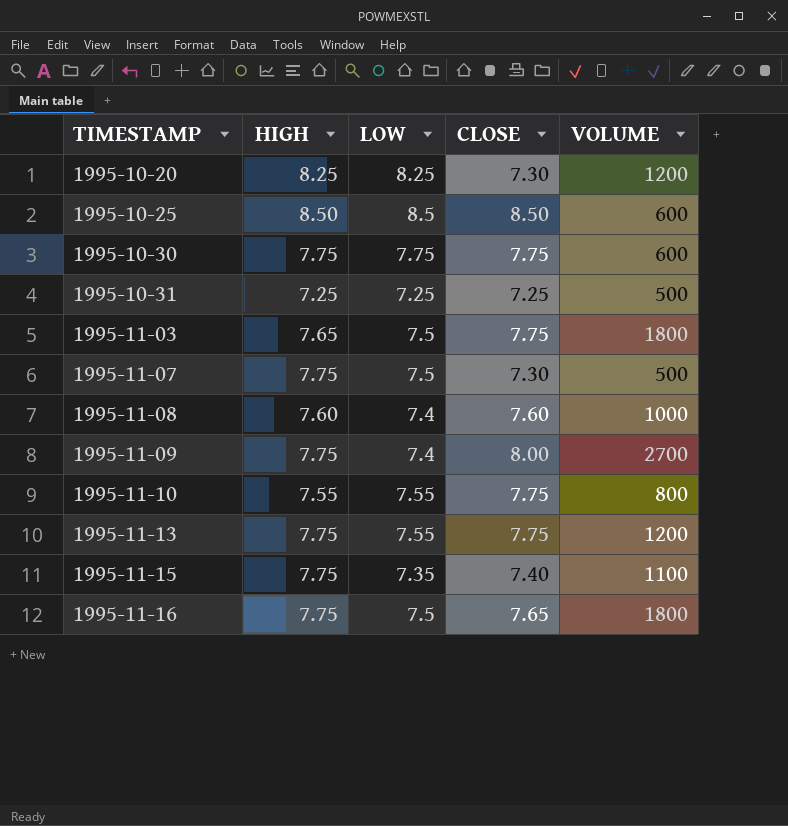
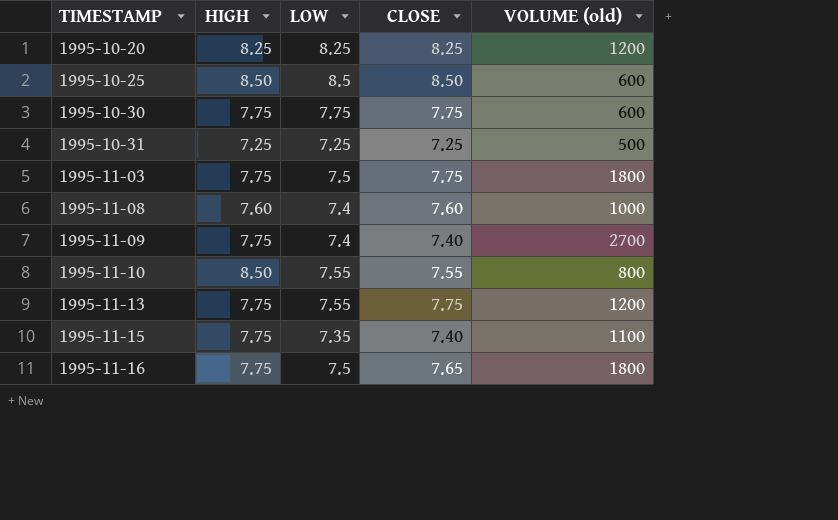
column name: VOLUME -> VOLUME (old)
row 1995-11-07: 7.75 | 7.5 | 7.30 | 500 -> none
1995-10-20 | CLOSE: 7.30 -> 8.25
1995-11-03 | HIGH: 7.65 -> 7.75
1995-11-09 | CLOSE: 8.00 -> 7.40
1995-11-10 | HIGH: 7.55 -> 8.50
1995-11-10 | CLOSE: 7.75 -> 7.55

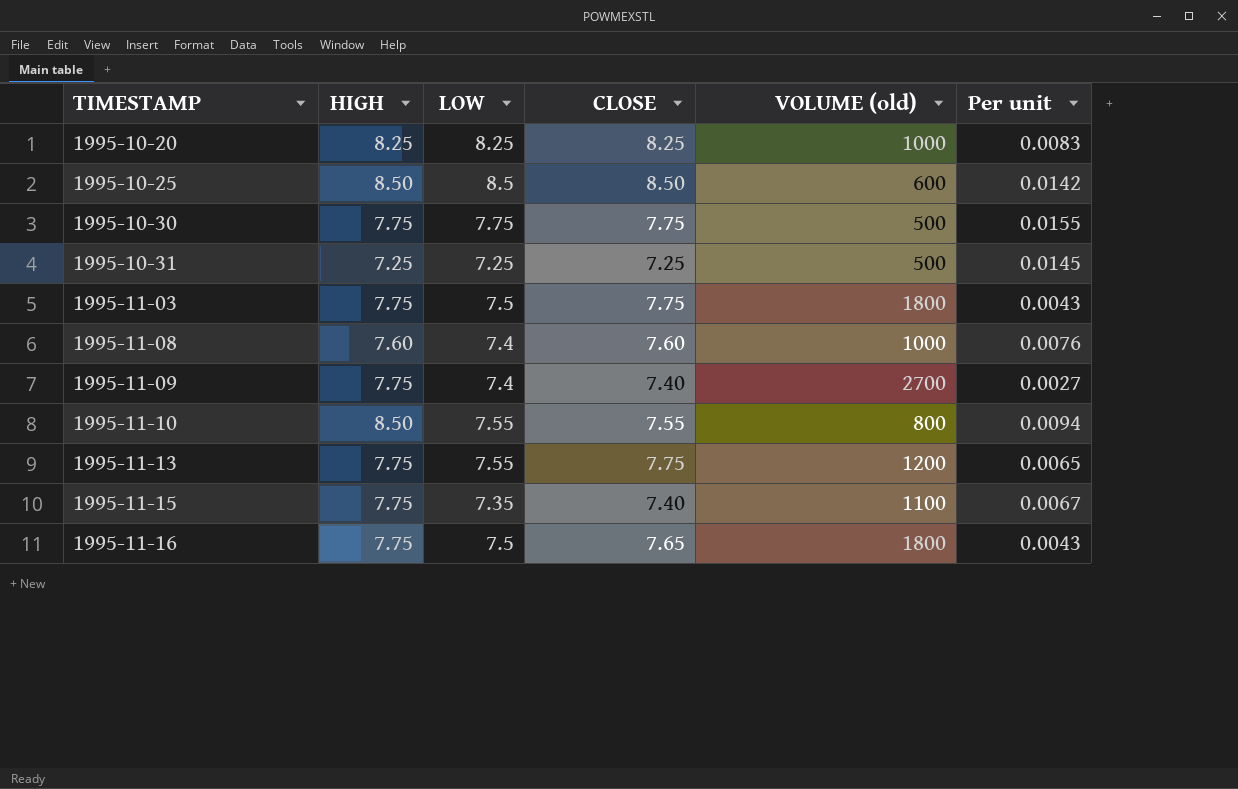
column Per unit | formula: none -> [CLOSE] / [VOLUME (old)]
1995-10-20 | VOLUME (old): 1200 -> 1000
1995-10-30 | VOLUME (old): 600 -> 500

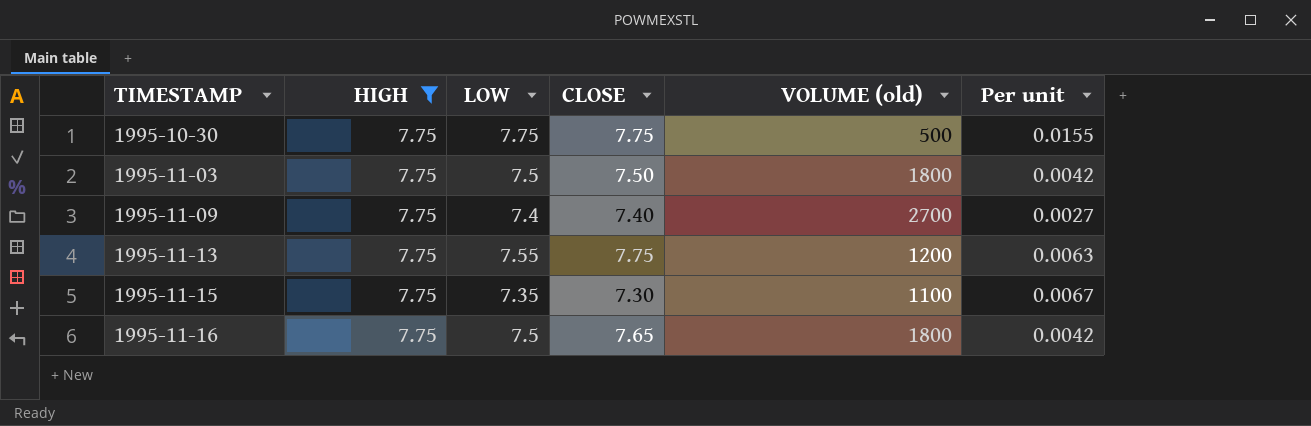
filter: none -> HIGH = 7.75
column Per unit | formula: [CLOSE] / [VOLUME (old)] -> [LOW] / [VOLUME (old)]
1995-11-03 | CLOSE: 7.75 -> 7.50
1995-11-15 | CLOSE: 7.40 -> 7.30

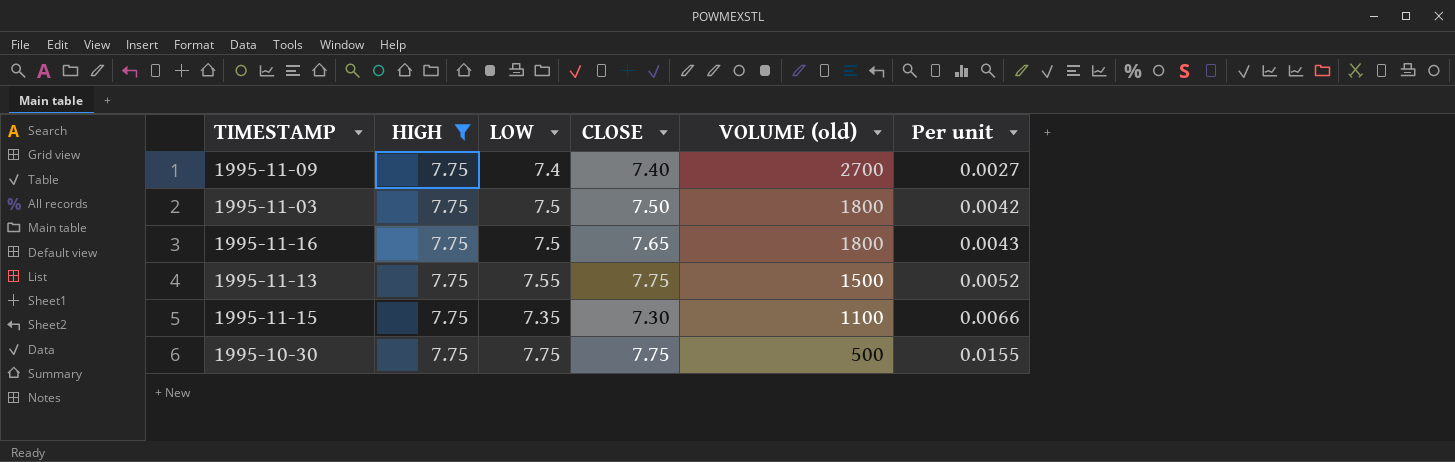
row order: TIMESTAMP ascending -> VOLUME (old) descending
column Per unit | formula: [LOW] / [VOLUME (old)] -> [CLOSE] / [VOLUME (old)]
1995-11-13 | VOLUME (old): 1200 -> 1500

